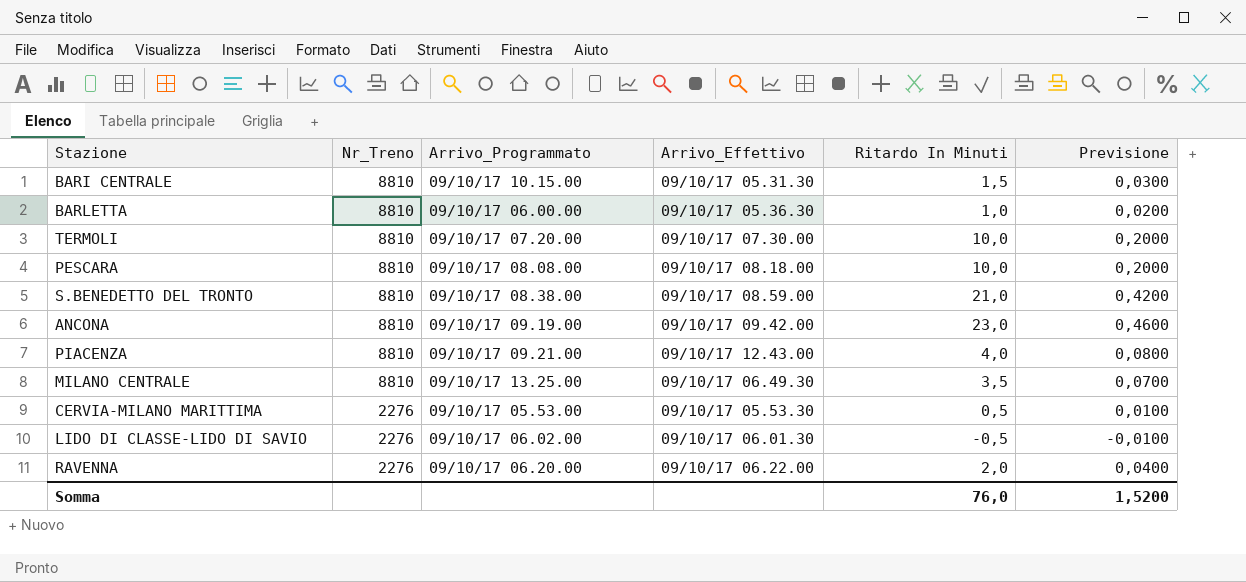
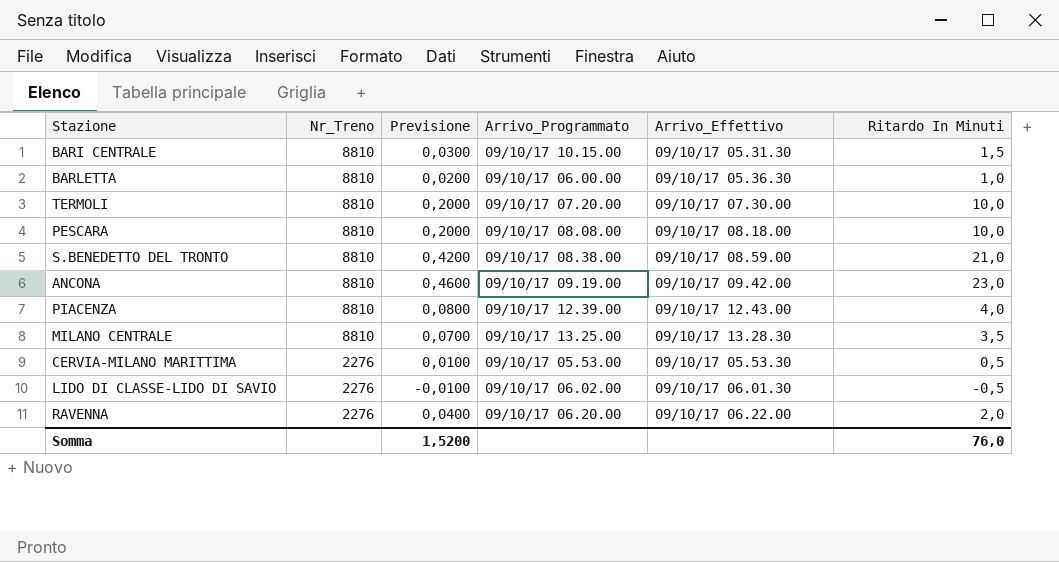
column Previsione | position: 6 -> 3
PIACENZA | Arrivo_Programmato: 09/10/17 09.21.00 -> 09/10/17 12.39.00
MILANO CENTRALE | Arrivo_Effettivo: 09/10/17 06.49.30 -> 09/10/17 13.28.30

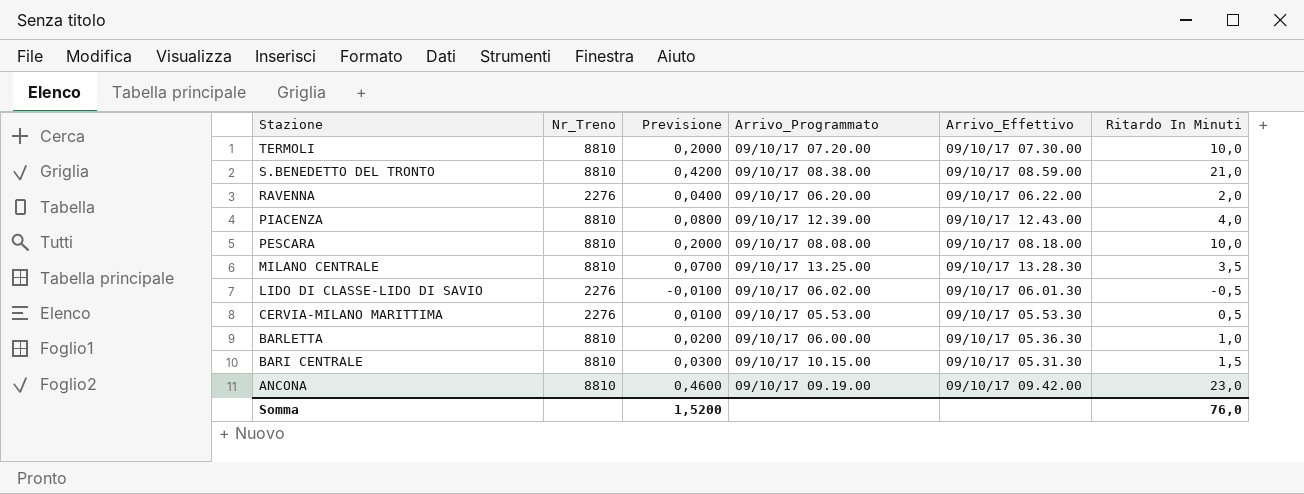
row order: Nr_Treno descending -> Stazione descending

